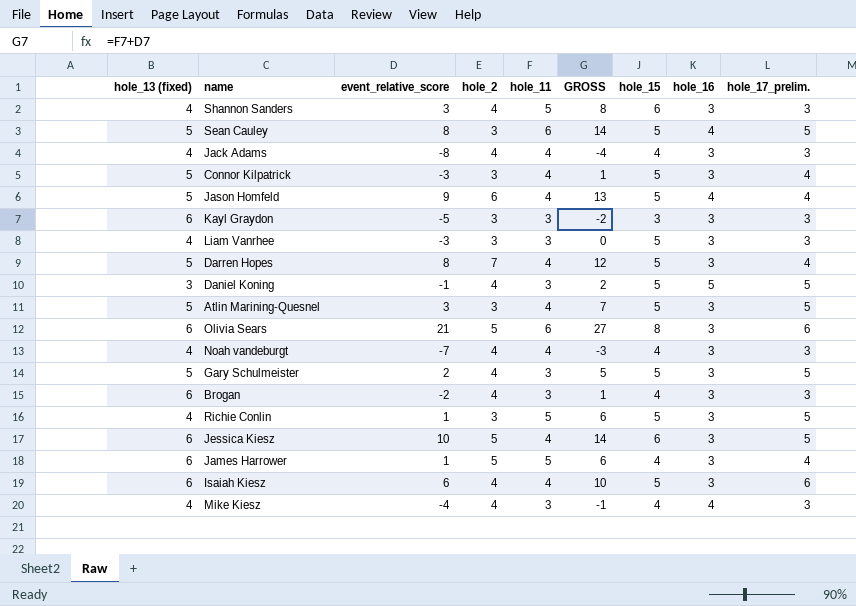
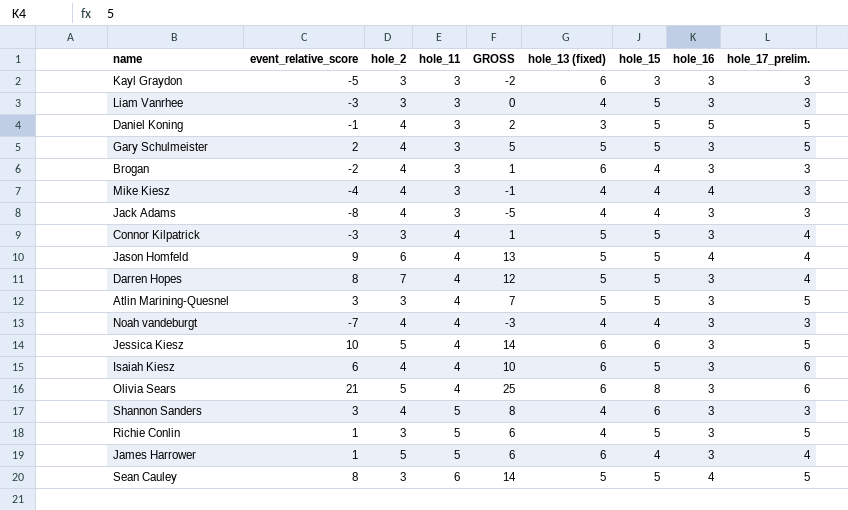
row order: none -> hole_11 ascending
column hole_13 (fixed) | position: 1 -> 6
Jack Adams | hole_11: 4 -> 3
Jack Adams | GROSS: -4 -> -5
Olivia Sears | hole_11: 6 -> 4
Olivia Sears | GROSS: 27 -> 25

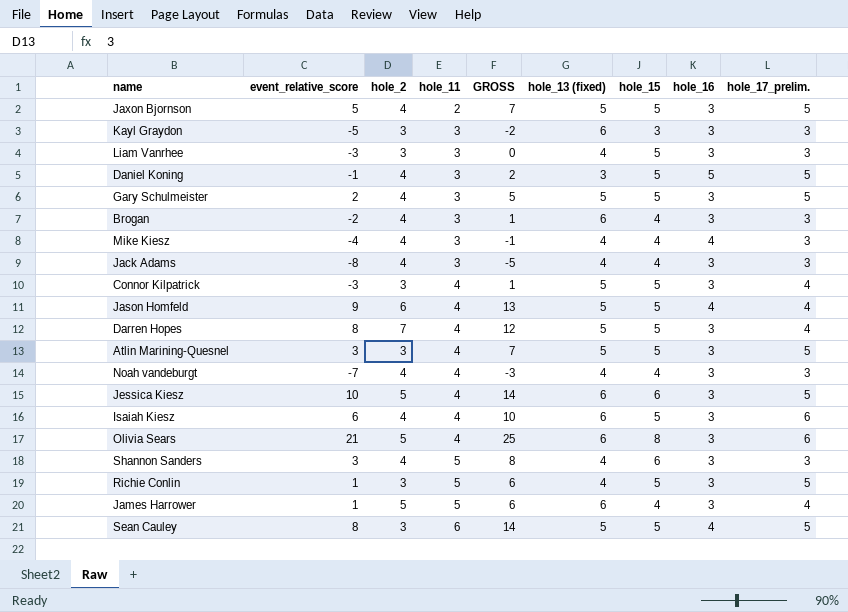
row Jaxon Bjornson: none -> 5 | 4 | 2 | 7 | 5 | 5 | 3 | 5

